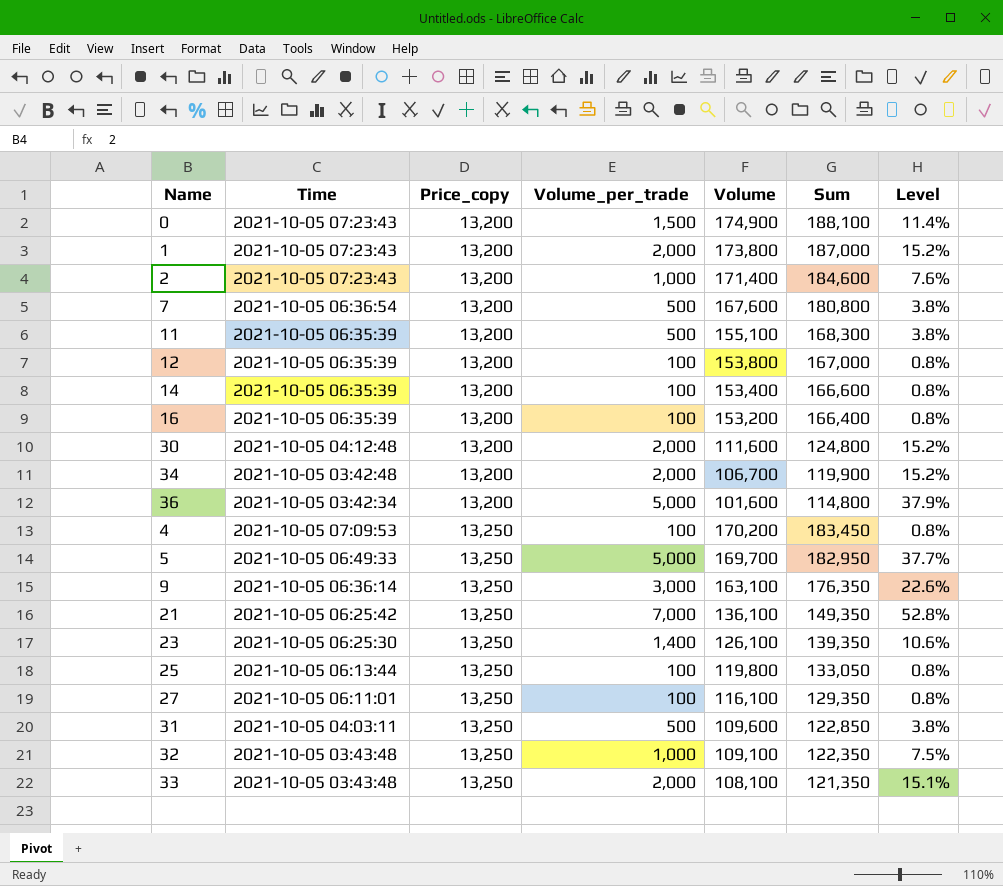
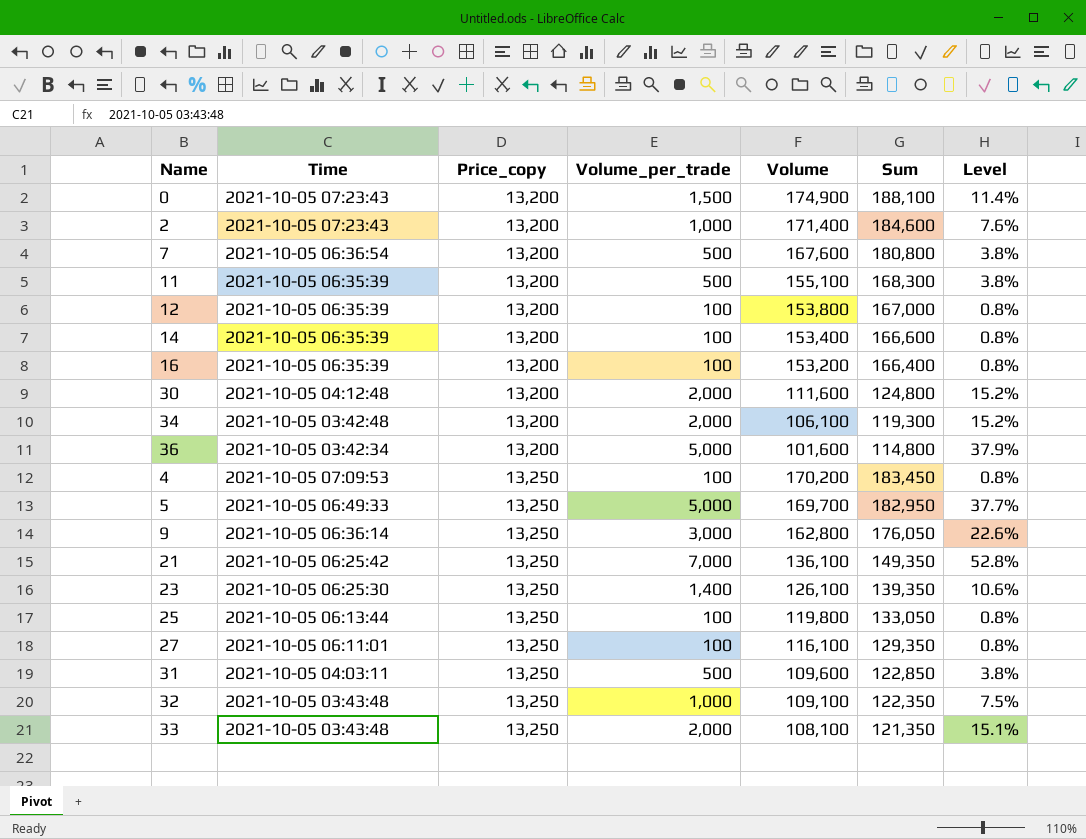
row 1: 2021-10-05 07:23:43 | 13,200 | 2,000 | 173,800 | 187,000 | 15.2% -> none
34 | Volume: 106,700 -> 106,100
34 | Sum: 119,900 -> 119,300
9 | Volume: 163,100 -> 162,800
9 | Sum: 176,350 -> 176,050

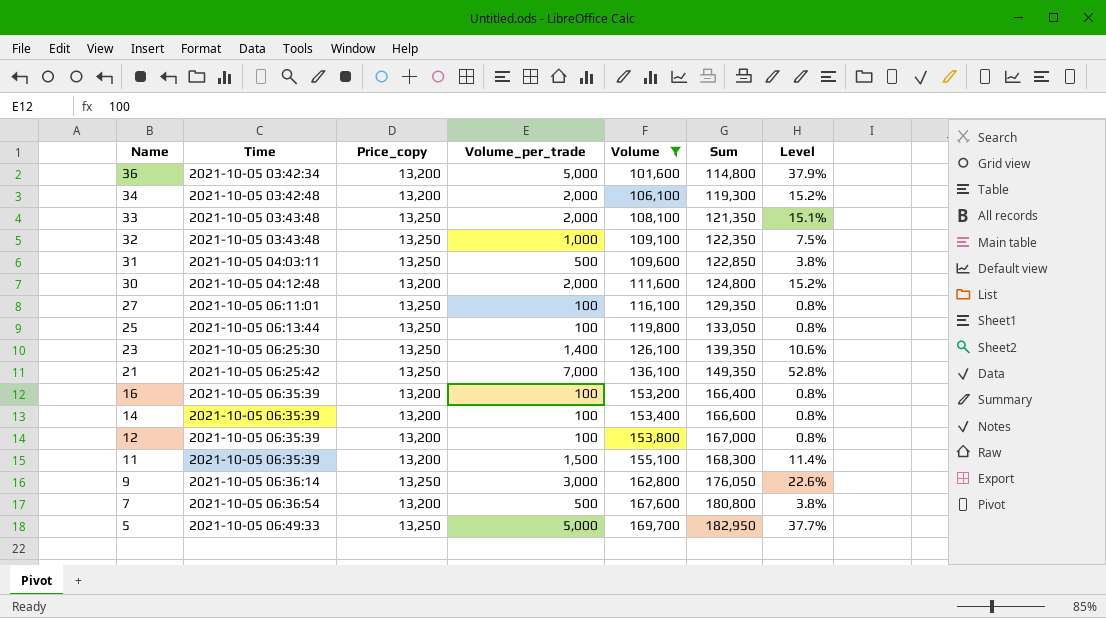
filter: none -> Volume <= 169,700
row order: Price_copy ascending -> Name descending
11 | Volume_per_trade: 500 -> 1,500
11 | Level: 3.8% -> 11.4%

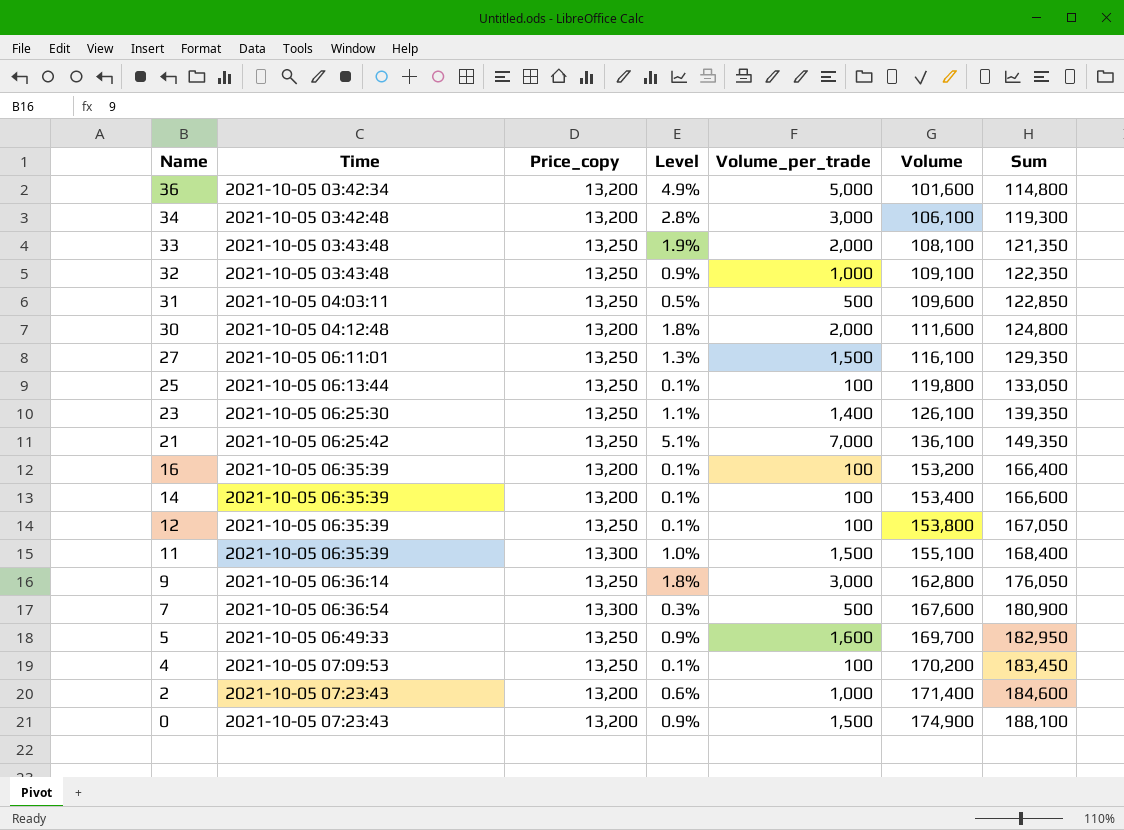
filter: Volume <= 169,700 -> none
column Level | formula: [Volume_per_trade] / [Price_copy] -> [Volume_per_trade] / [Volume]
column Level | position: 7 -> 4
34 | Volume_per_trade: 2,000 -> 3,000
27 | Volume_per_trade: 100 -> 1,500
12 | Price_copy: 13,200 -> 13,250
12 | Sum: 167,000 -> 167,050
11 | Price_copy: 13,200 -> 13,300
11 | Sum: 168,300 -> 168,400
7 | Price_copy: 13,200 -> 13,300
7 | Sum: 180,800 -> 180,900
5 | Volume_per_trade: 5,000 -> 1,600

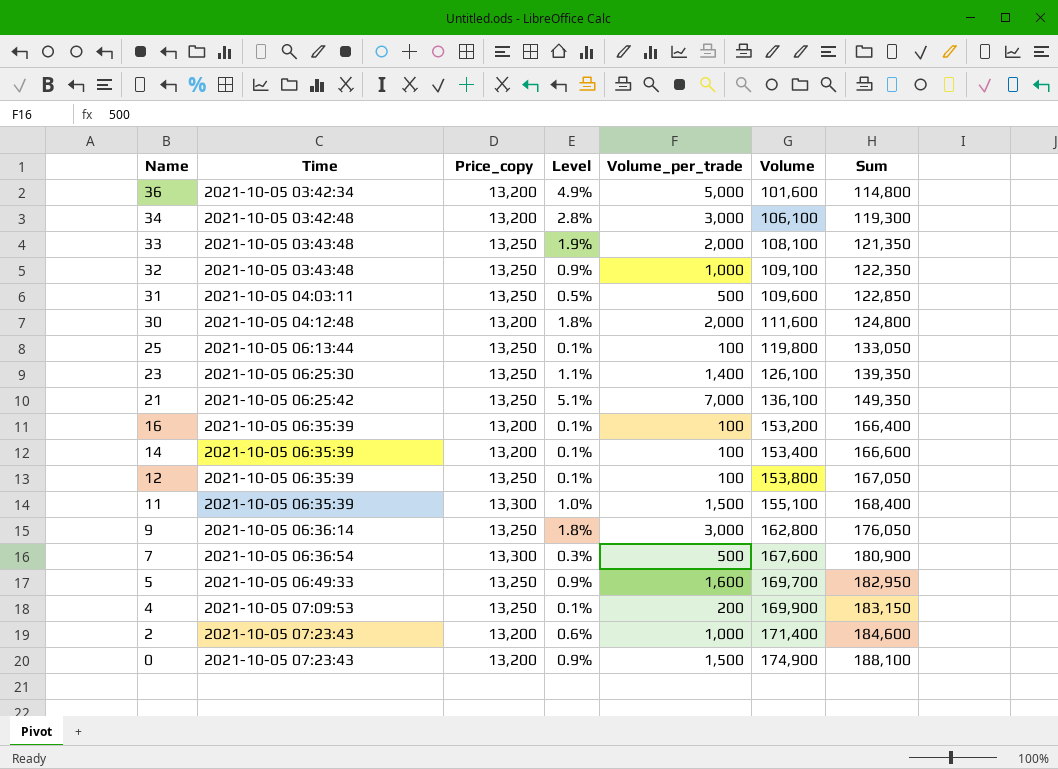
row 27: 2021-10-05 06:11:01 | 13,250 | 1.3% | 1,500 | 116,100 | 129,350 -> none
4 | Volume_per_trade: 100 -> 200
4 | Volume: 170,200 -> 169,900
4 | Sum: 183,450 -> 183,150

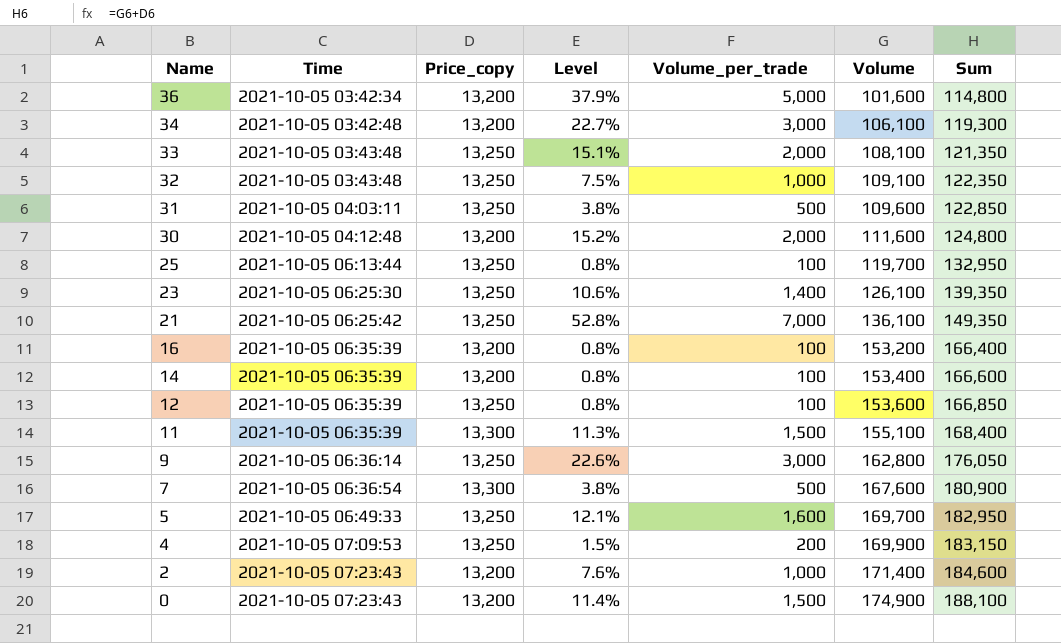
column Level | formula: [Volume_per_trade] / [Volume] -> [Volume_per_trade] / [Price_copy]
25 | Volume: 119,800 -> 119,700
25 | Sum: 133,050 -> 132,950
12 | Volume: 153,800 -> 153,600
12 | Sum: 167,050 -> 166,850

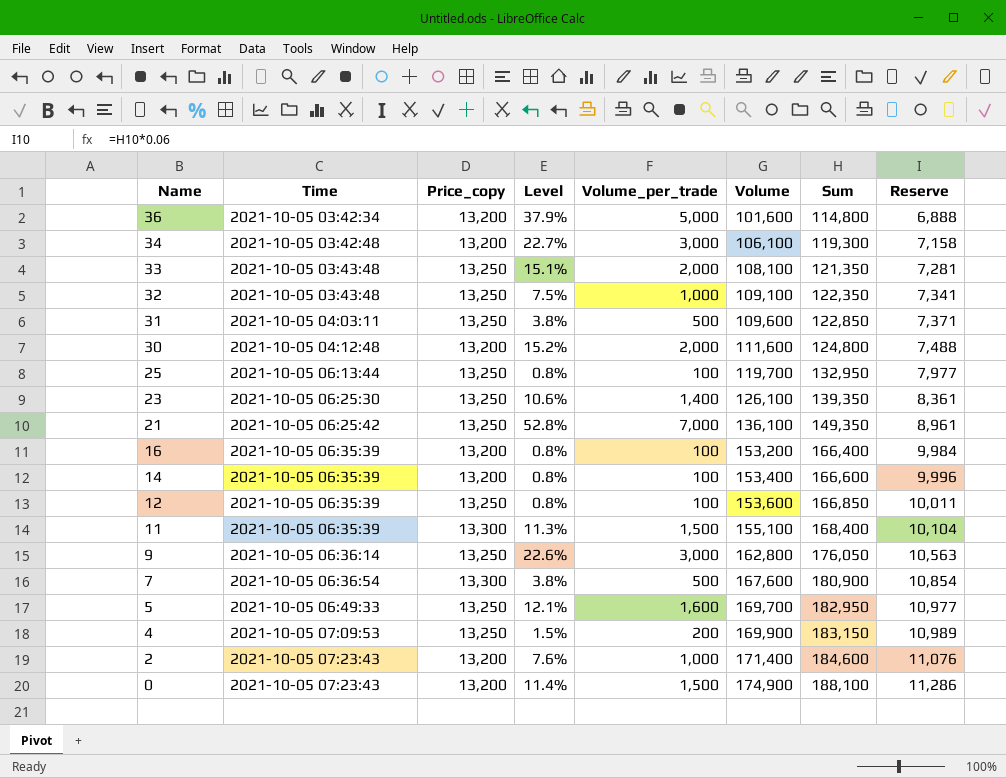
column Reserve | formula: none -> [Sum] * 0.06

